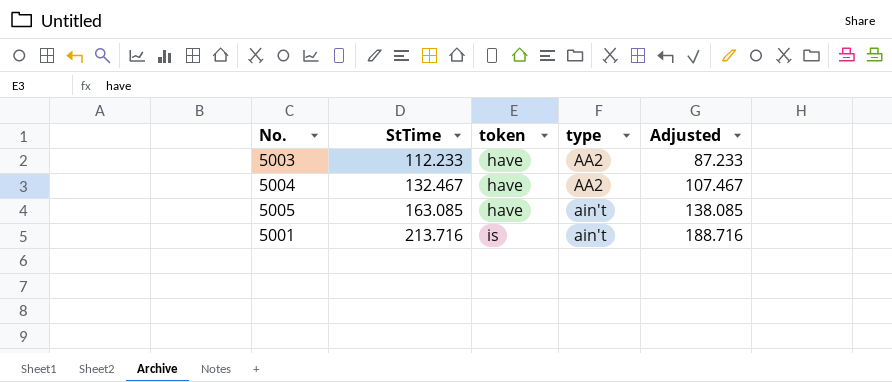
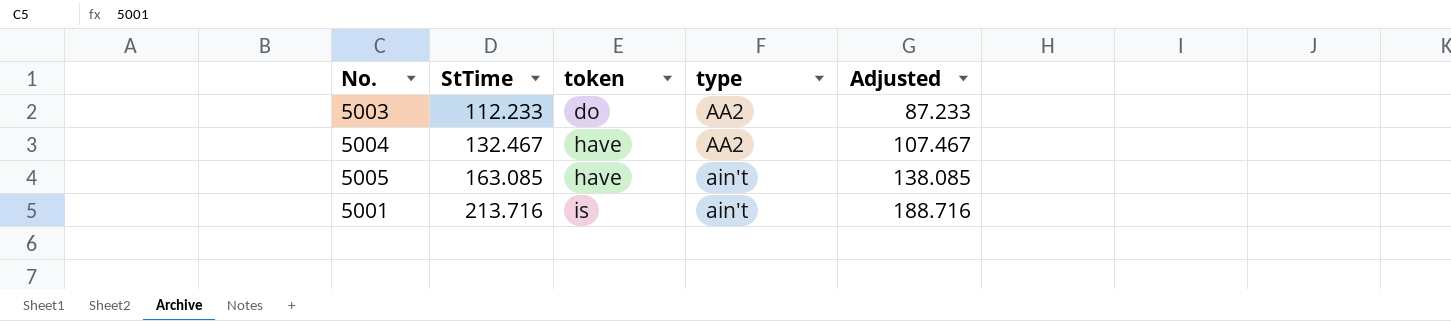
5003 | token: have -> do

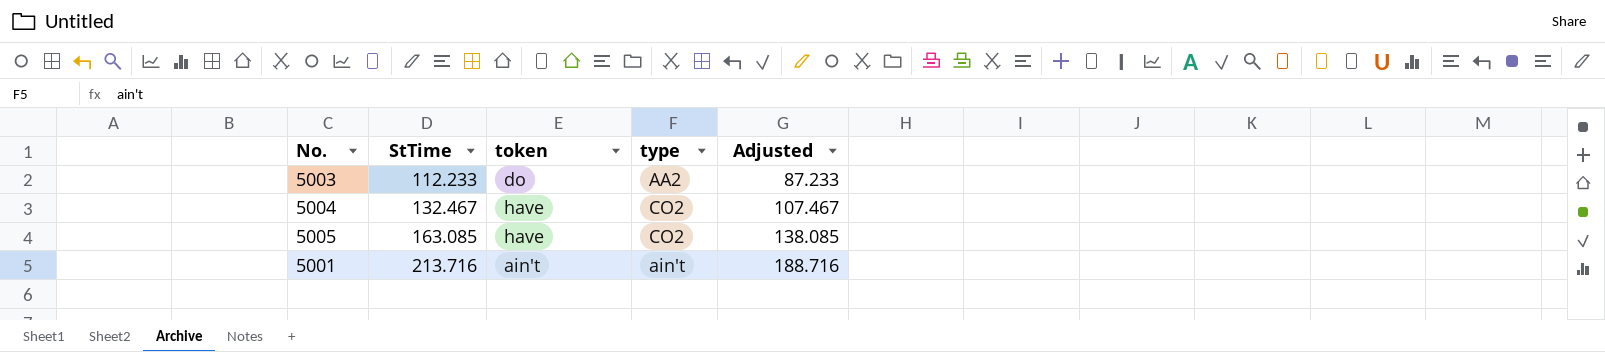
5004 | type: AA2 -> CO2
5005 | type: ain't -> CO2
5001 | token: is -> ain't

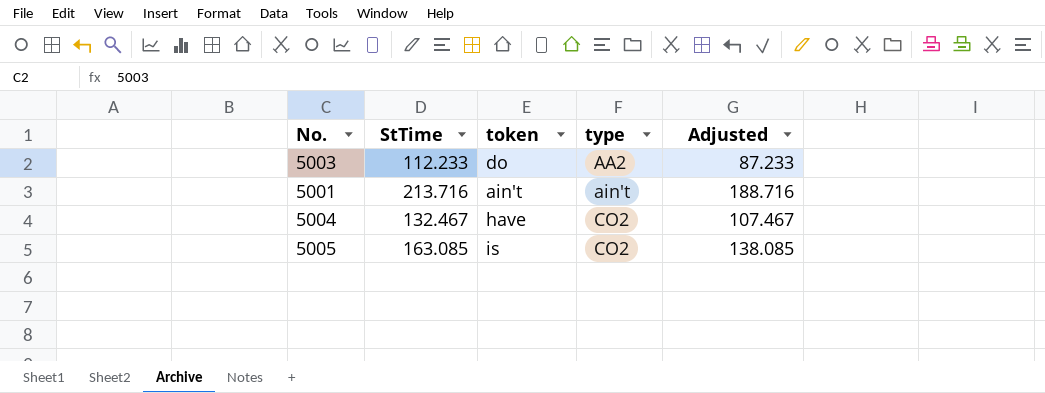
row order: StTime ascending -> type ascending
5005 | token: have -> is

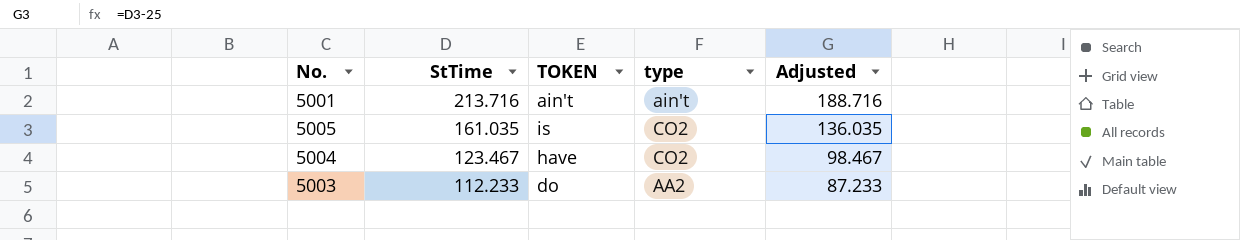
row order: type ascending -> StTime descending
column name: token -> TOKEN
5005 | StTime: 163.085 -> 161.035
5005 | Adjusted: 138.085 -> 136.035
5004 | StTime: 132.467 -> 123.467
5004 | Adjusted: 107.467 -> 98.467

